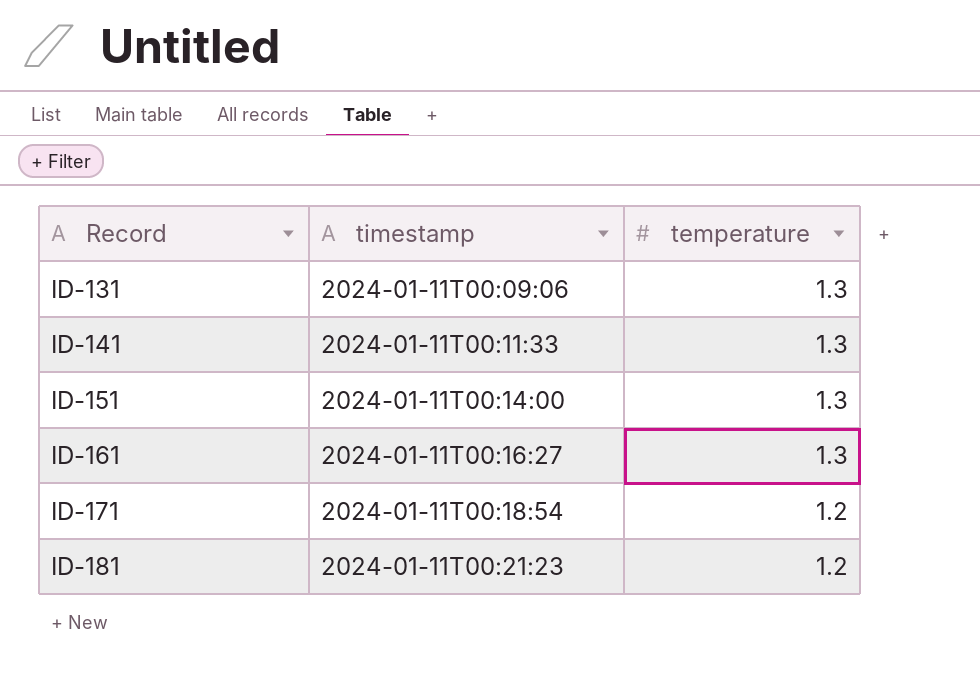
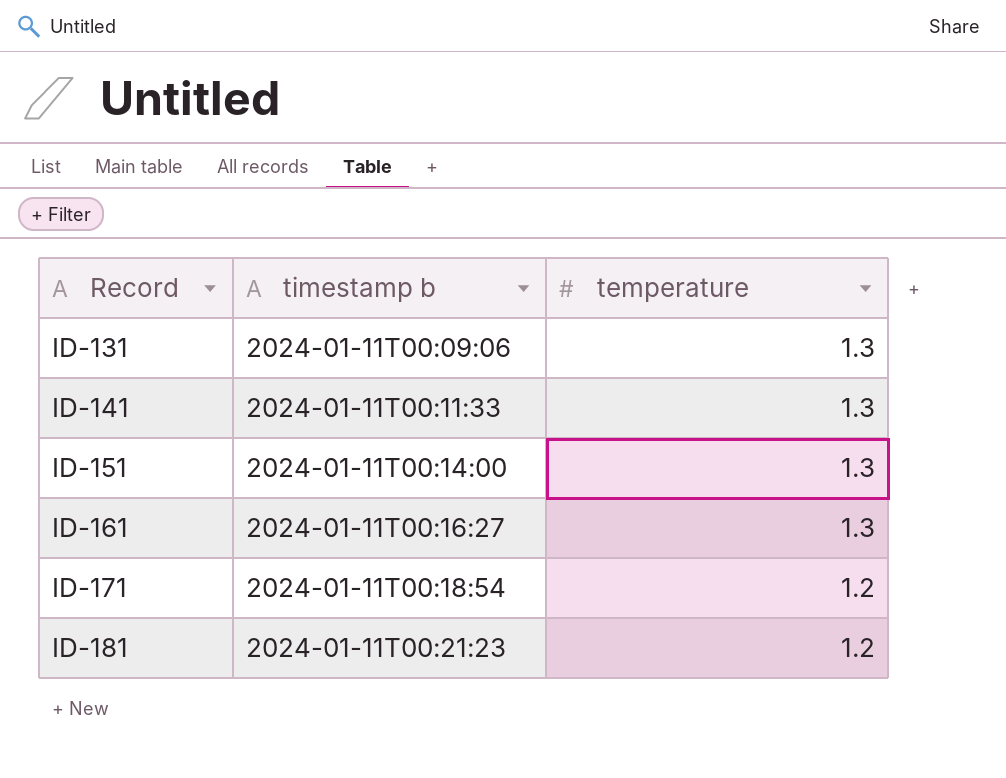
column name: timestamp -> timestamp b

